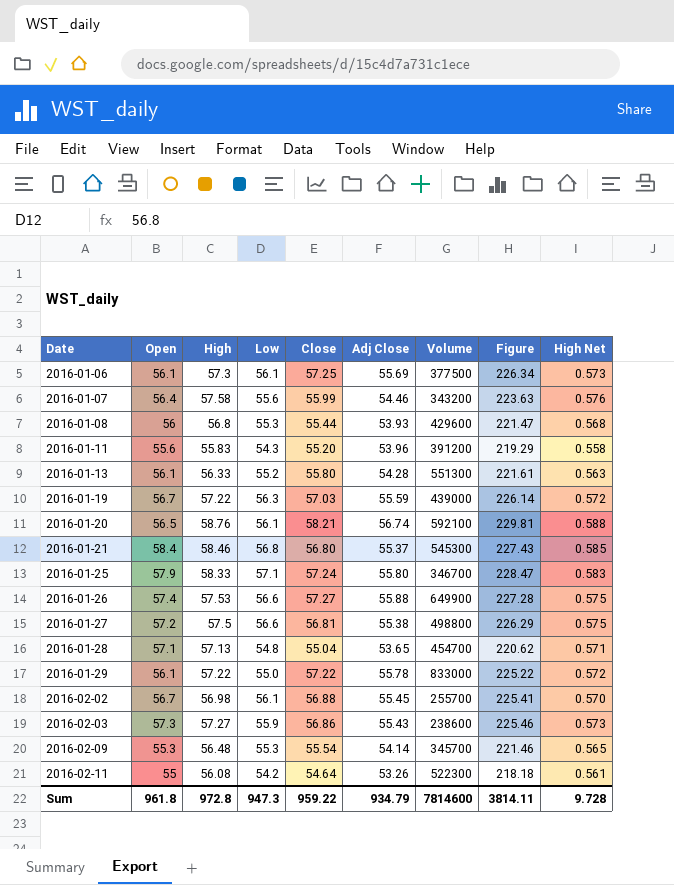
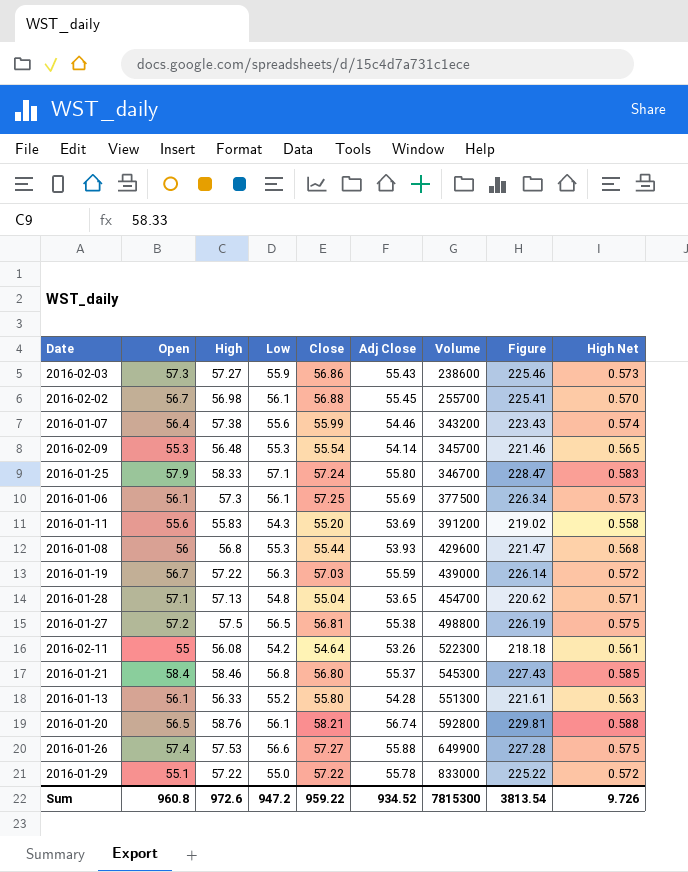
row order: Date ascending -> Volume ascending
2016-01-07 | High: 57.58 -> 57.38
2016-01-07 | Figure: 223.63 -> 223.43
2016-01-07 | High Net: 0.576 -> 0.574
2016-01-11 | Adj Close: 53.96 -> 53.69
2016-01-11 | Figure: 219.29 -> 219.02
2016-01-27 | Low: 56.6 -> 56.5
2016-01-27 | Figure: 226.29 -> 226.19
2016-01-20 | Volume: 592100 -> 592800
2016-01-29 | Open: 56.1 -> 55.1
Sum | Open: 961.8 -> 960.8
Sum | High: 972.8 -> 972.6
Sum | Low: 947.3 -> 947.2
Sum | Adj Close: 934.79 -> 934.52
Sum | Volume: 7814600 -> 7815300
Sum | Figure: 3814.11 -> 3813.54
Sum | High Net: 9.728 -> 9.726

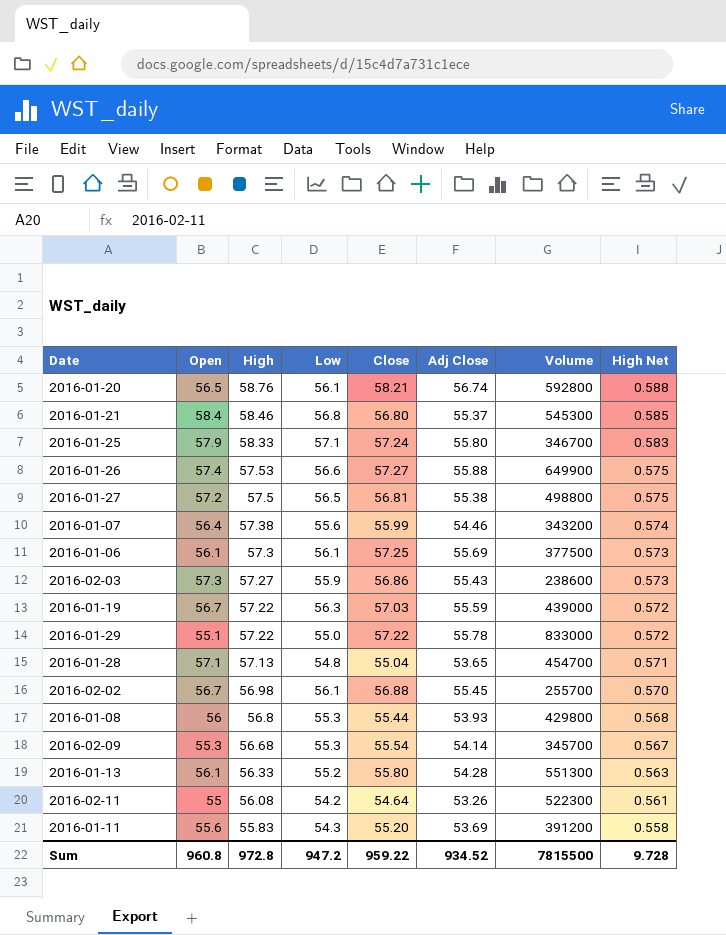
row order: Volume ascending -> High descending
column Figure | formula: [High] + [Low] + [Close] + [Adj Close] -> none
2016-01-08 | Volume: 429600 -> 429800
2016-02-09 | High: 56.48 -> 56.68
2016-02-09 | High Net: 0.565 -> 0.567
Sum | High: 972.6 -> 972.8
Sum | Volume: 7815300 -> 7815500
Sum | High Net: 9.726 -> 9.728

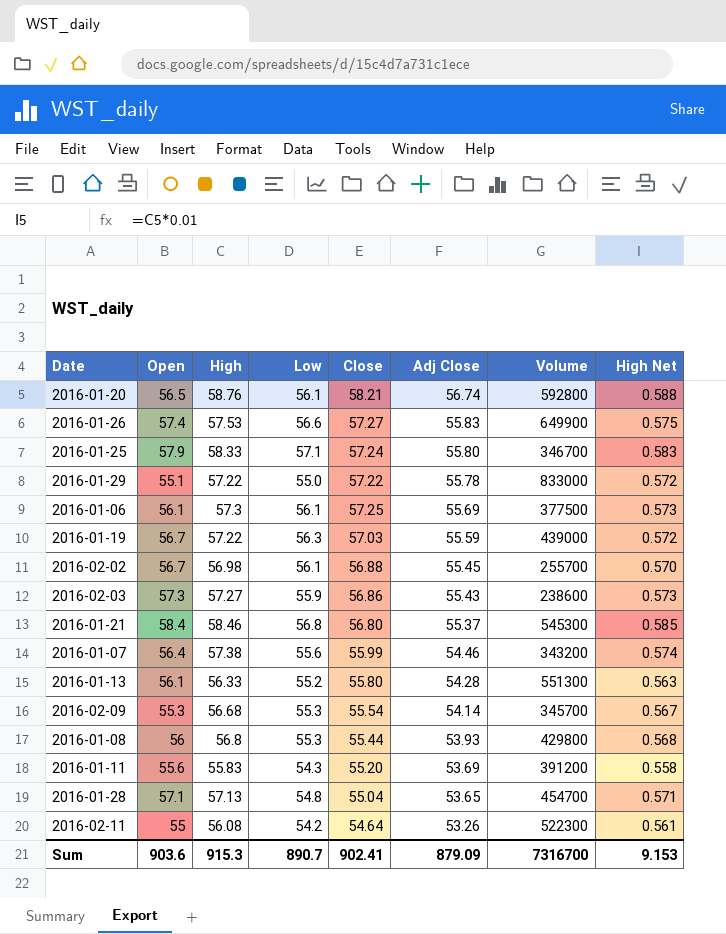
row order: High descending -> Adj Close descending
row 2016-01-27: 57.2 | 57.5 | 56.5 | 56.81 | 55.38 | 498800 | 0.575 -> none
2016-01-26 | Adj Close: 55.88 -> 55.83
Sum | Open: 960.8 -> 903.6
Sum | High: 972.8 -> 915.3
Sum | Low: 947.2 -> 890.7
Sum | Close: 959.22 -> 902.41
Sum | Adj Close: 934.52 -> 879.09
Sum | Volume: 7815500 -> 7316700
Sum | High Net: 9.728 -> 9.153

